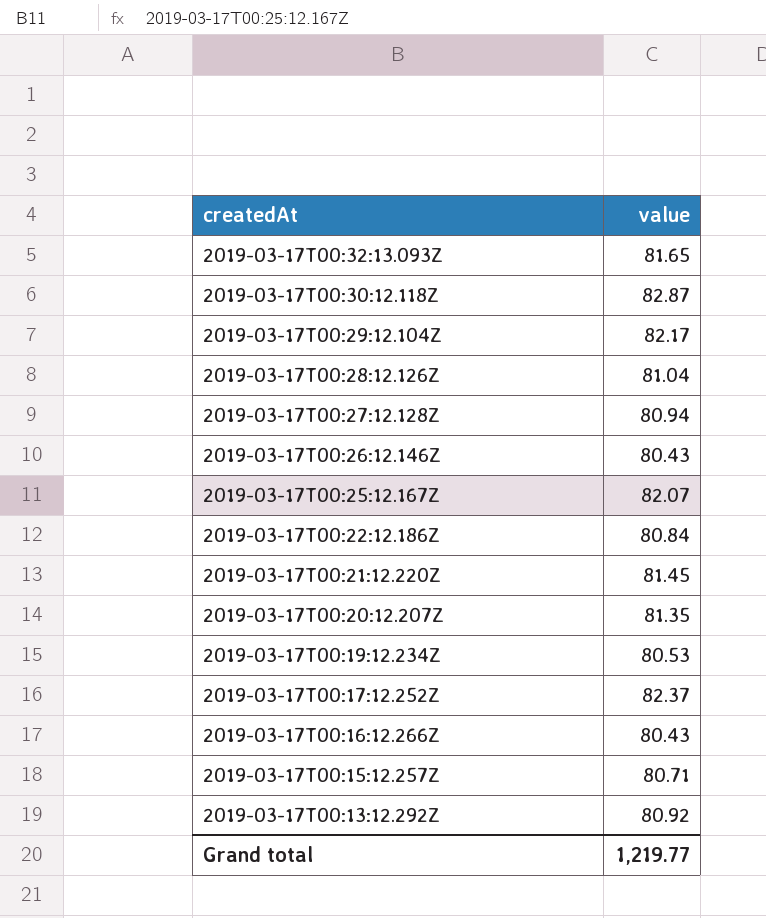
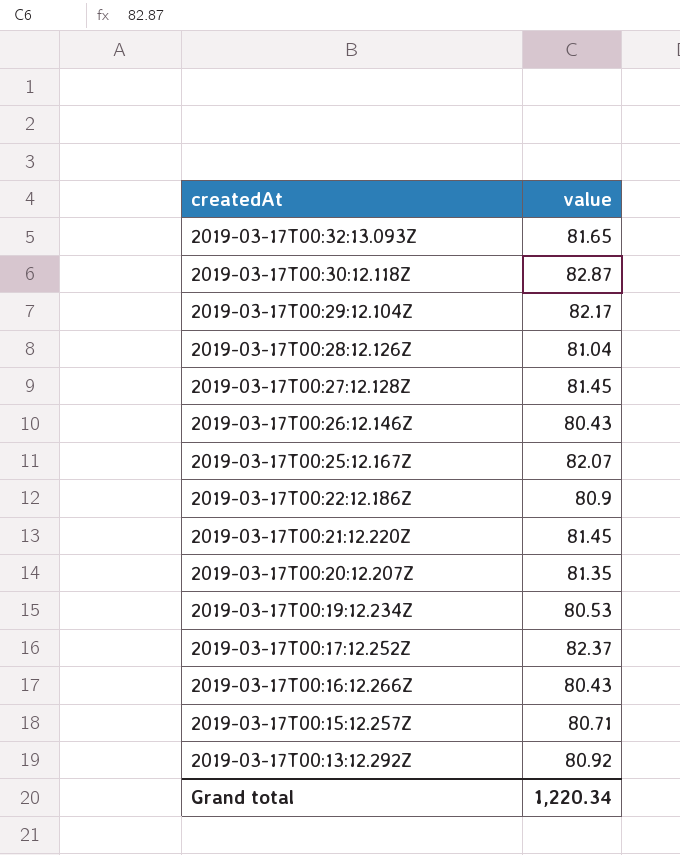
2019-03-17T00:27:12.128Z | value: 80.94 -> 81.45
2019-03-17T00:22:12.186Z | value: 80.84 -> 80.9
Grand total | value: 1,219.77 -> 1,220.34

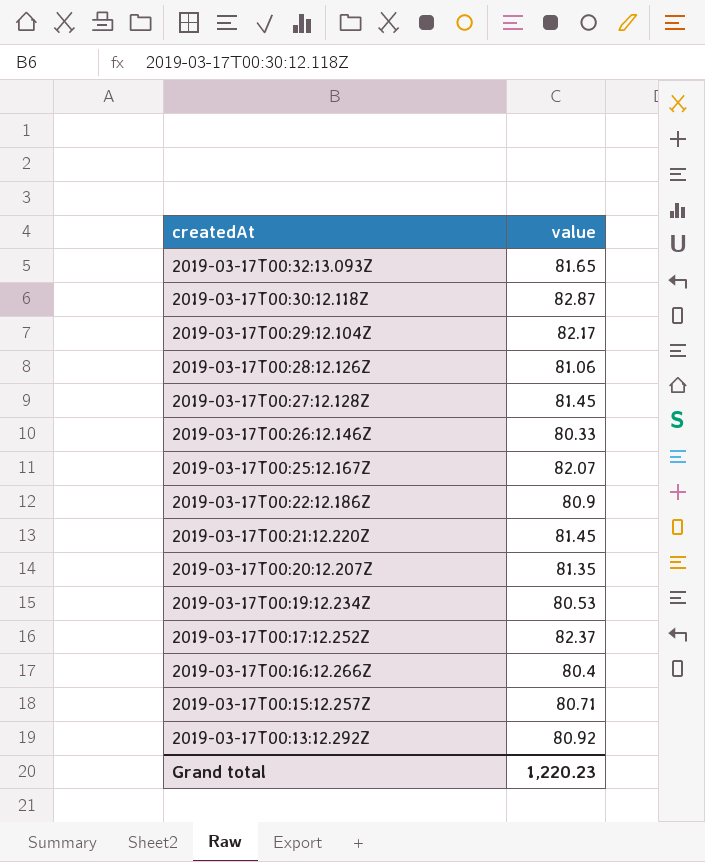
2019-03-17T00:28:12.126Z | value: 81.04 -> 81.06
2019-03-17T00:26:12.146Z | value: 80.43 -> 80.33
2019-03-17T00:16:12.266Z | value: 80.43 -> 80.4
Grand total | value: 1,220.34 -> 1,220.23

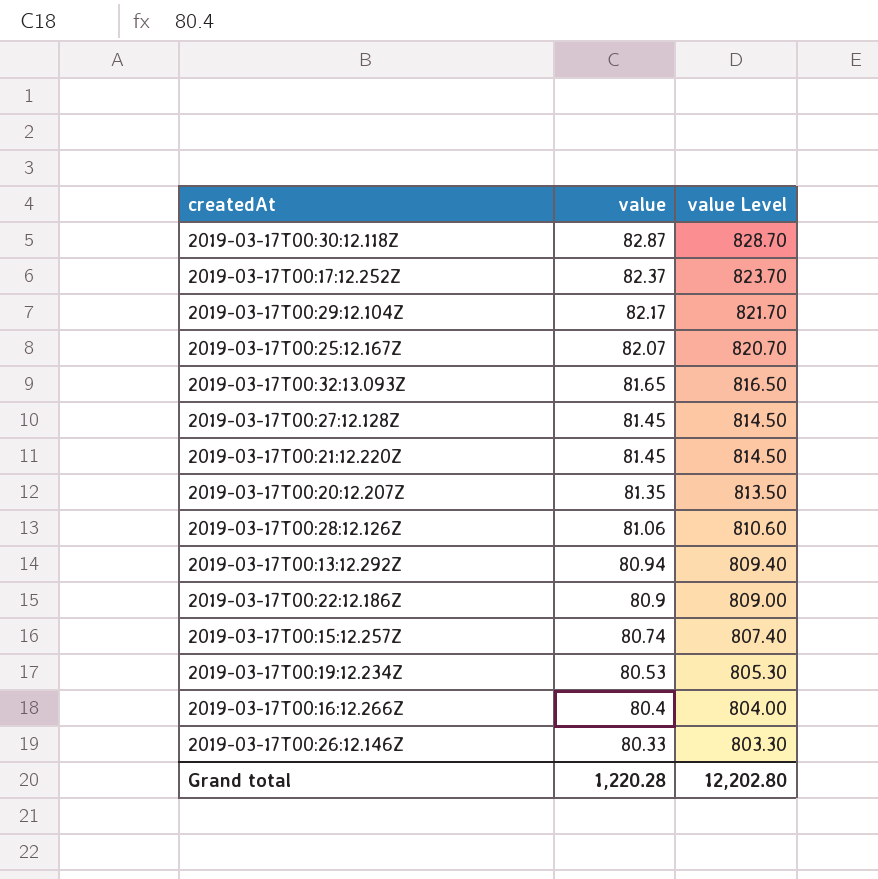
row order: createdAt descending -> value descending
column value Level | formula: none -> [value] * 10
2019-03-17T00:13:12.292Z | value: 80.92 -> 80.94
2019-03-17T00:15:12.257Z | value: 80.71 -> 80.74
Grand total | value: 1,220.23 -> 1,220.28

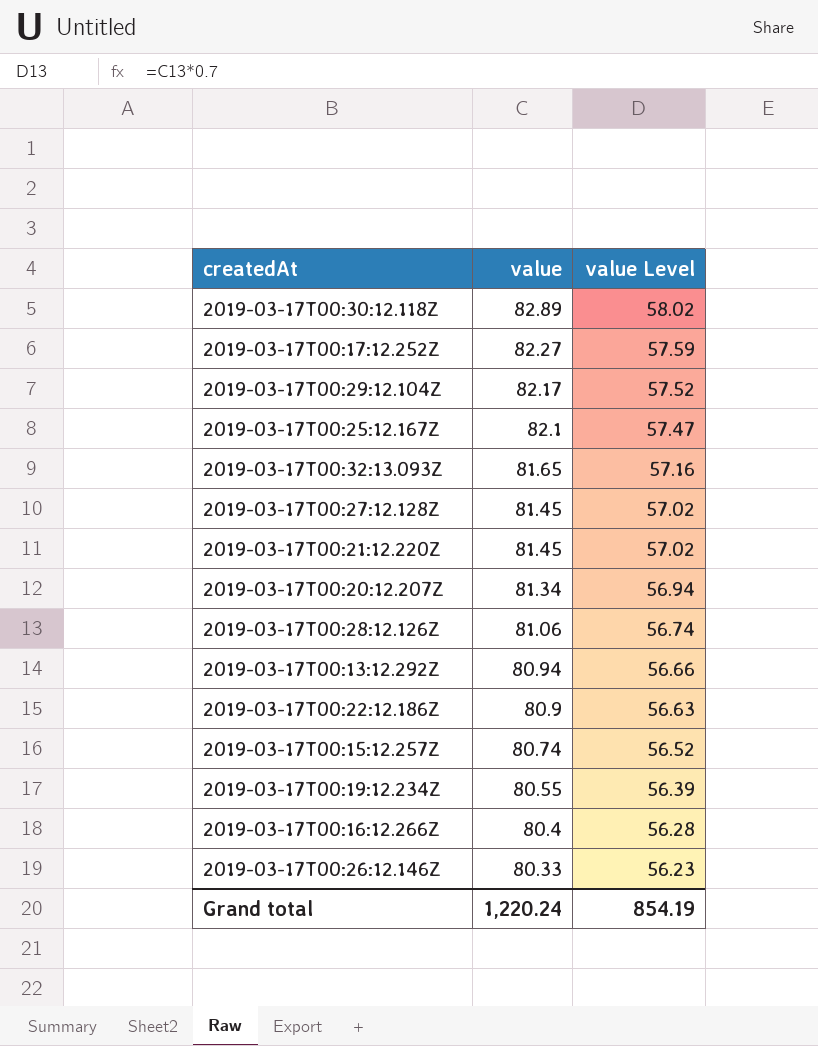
column value Level | formula: [value] * 10 -> [value] * 0.7
2019-03-17T00:30:12.118Z | value: 82.87 -> 82.89
2019-03-17T00:17:12.252Z | value: 82.37 -> 82.27
2019-03-17T00:25:12.167Z | value: 82.07 -> 82.1
2019-03-17T00:20:12.207Z | value: 81.35 -> 81.34
2019-03-17T00:19:12.234Z | value: 80.53 -> 80.55
Grand total | value: 1,220.28 -> 1,220.24
Grand total | value Level: 12,202.80 -> 854.19

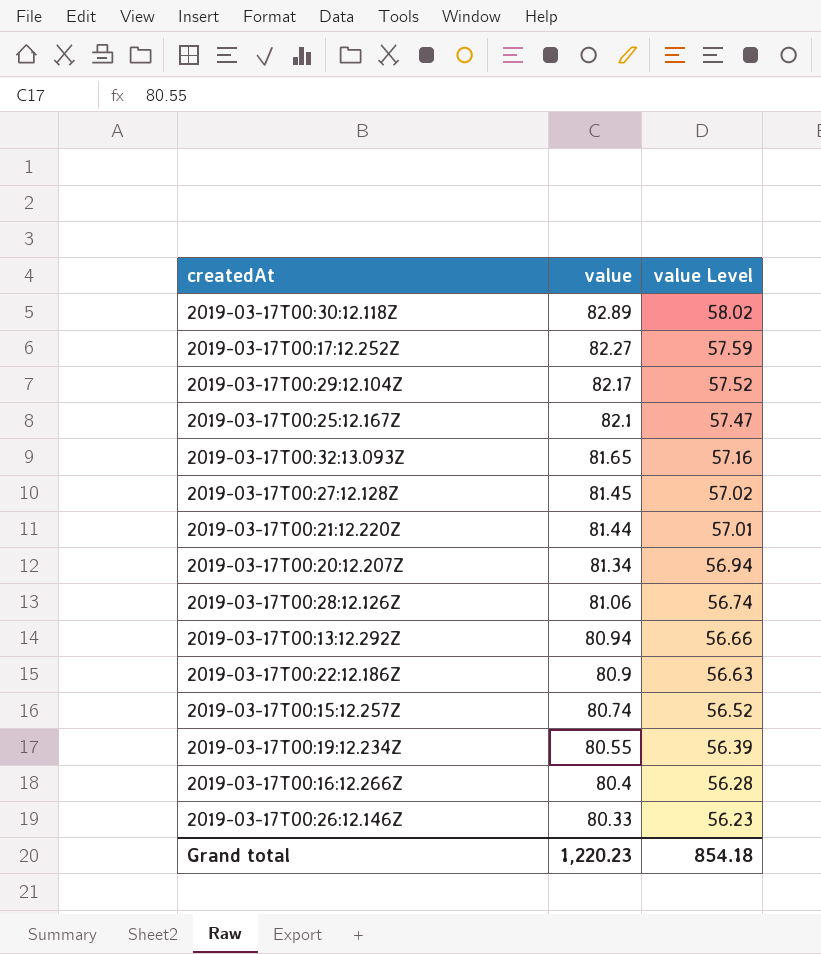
2019-03-17T00:21:12.220Z | value: 81.45 -> 81.44
2019-03-17T00:21:12.220Z | value Level: 57.02 -> 57.01
Grand total | value: 1,220.24 -> 1,220.23
Grand total | value Level: 854.19 -> 854.18

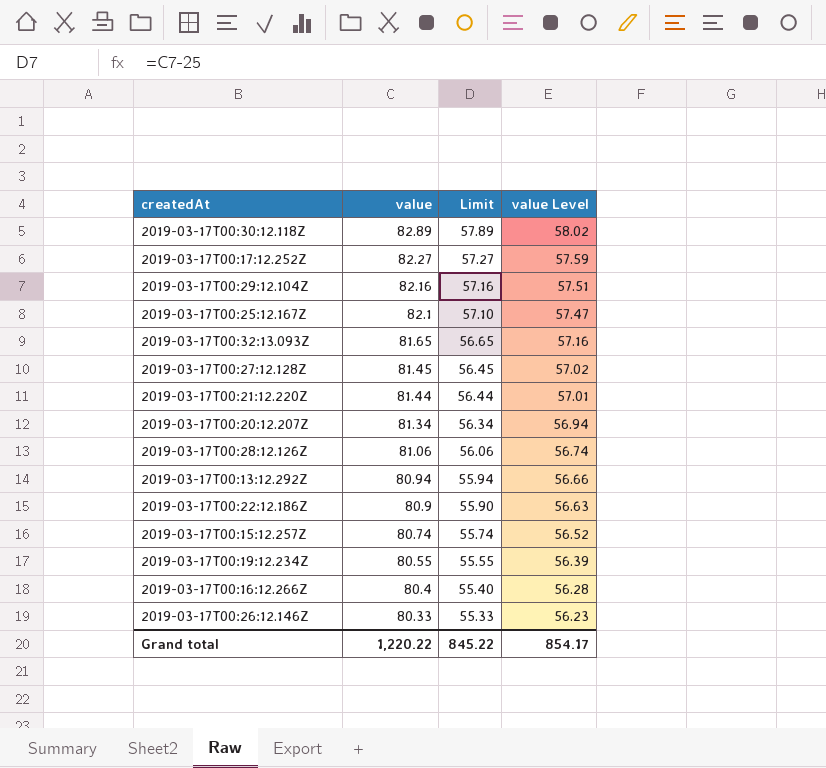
column Limit | formula: none -> [value] - 25
2019-03-17T00:29:12.104Z | value: 82.17 -> 82.16
2019-03-17T00:29:12.104Z | value Level: 57.52 -> 57.51
Grand total | value: 1,220.23 -> 1,220.22
Grand total | value Level: 854.18 -> 854.17

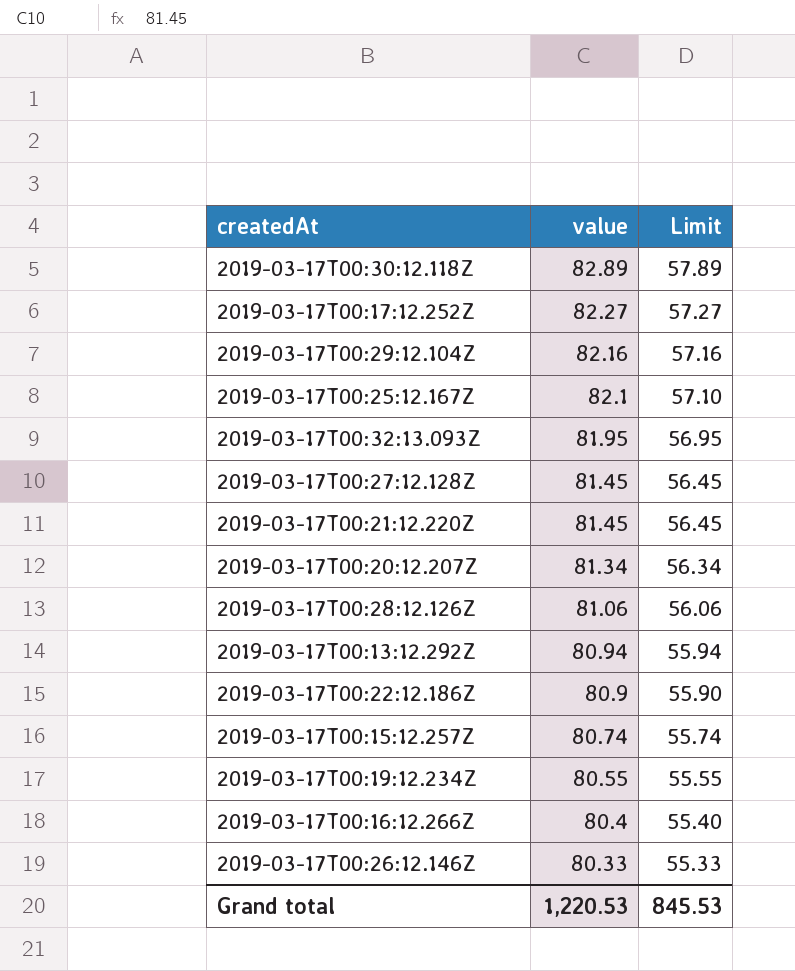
column value Level | formula: [value] * 0.7 -> none
2019-03-17T00:32:13.093Z | value: 81.65 -> 81.95
2019-03-17T00:32:13.093Z | Limit: 56.65 -> 56.95
2019-03-17T00:21:12.220Z | value: 81.44 -> 81.45
2019-03-17T00:21:12.220Z | Limit: 56.44 -> 56.45
Grand total | value: 1,220.22 -> 1,220.53
Grand total | Limit: 845.22 -> 845.53

